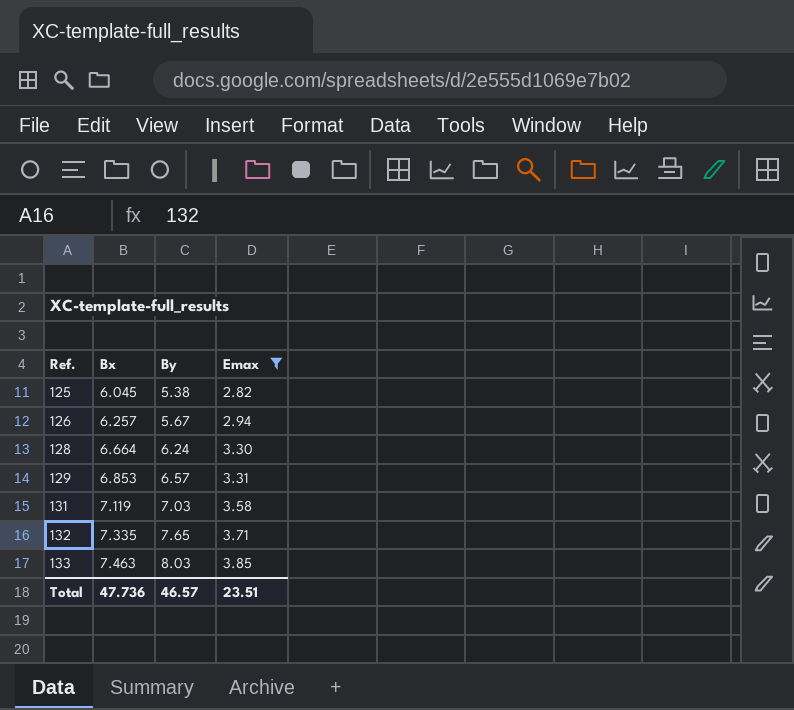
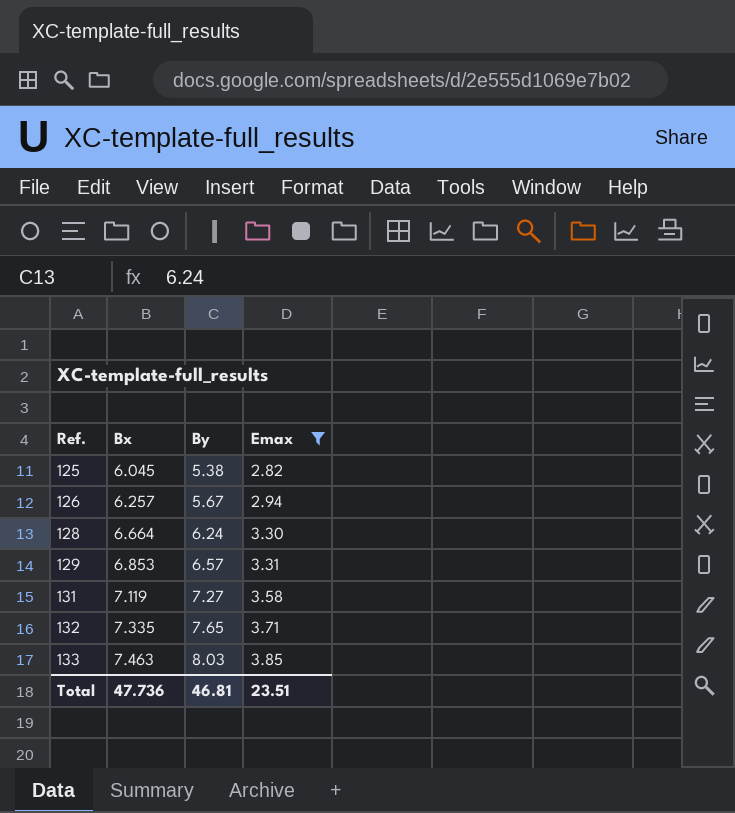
131 | By: 7.03 -> 7.27
Total | By: 46.57 -> 46.81

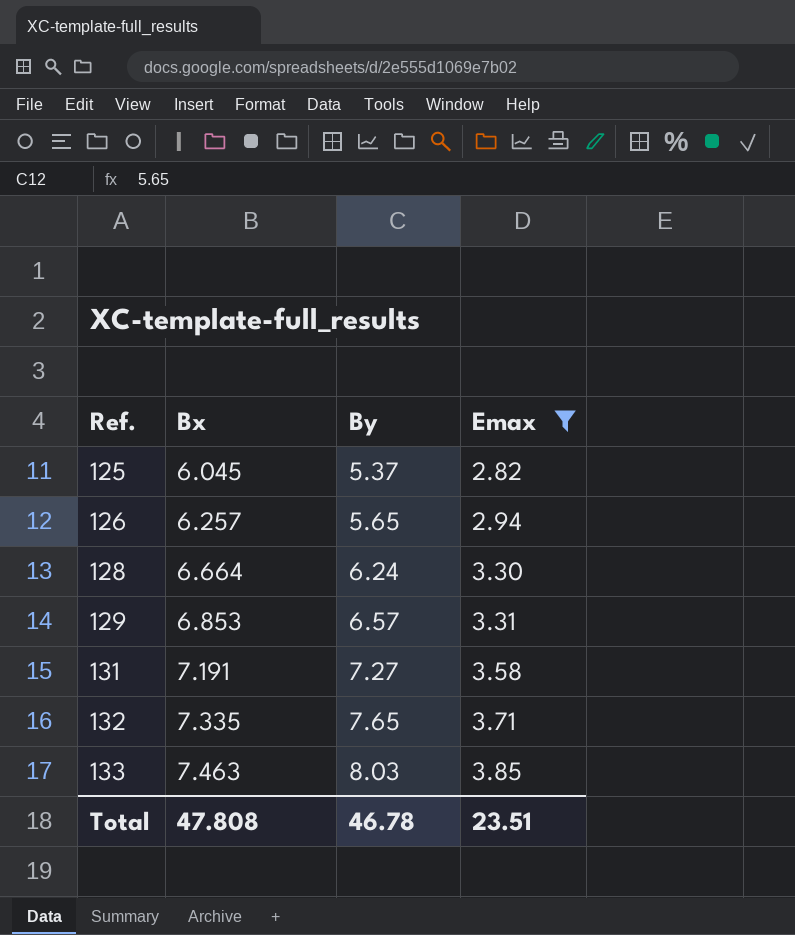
125 | By: 5.38 -> 5.37
126 | By: 5.67 -> 5.65
131 | Bx: 7.119 -> 7.191
Total | Bx: 47.736 -> 47.808
Total | By: 46.81 -> 46.78

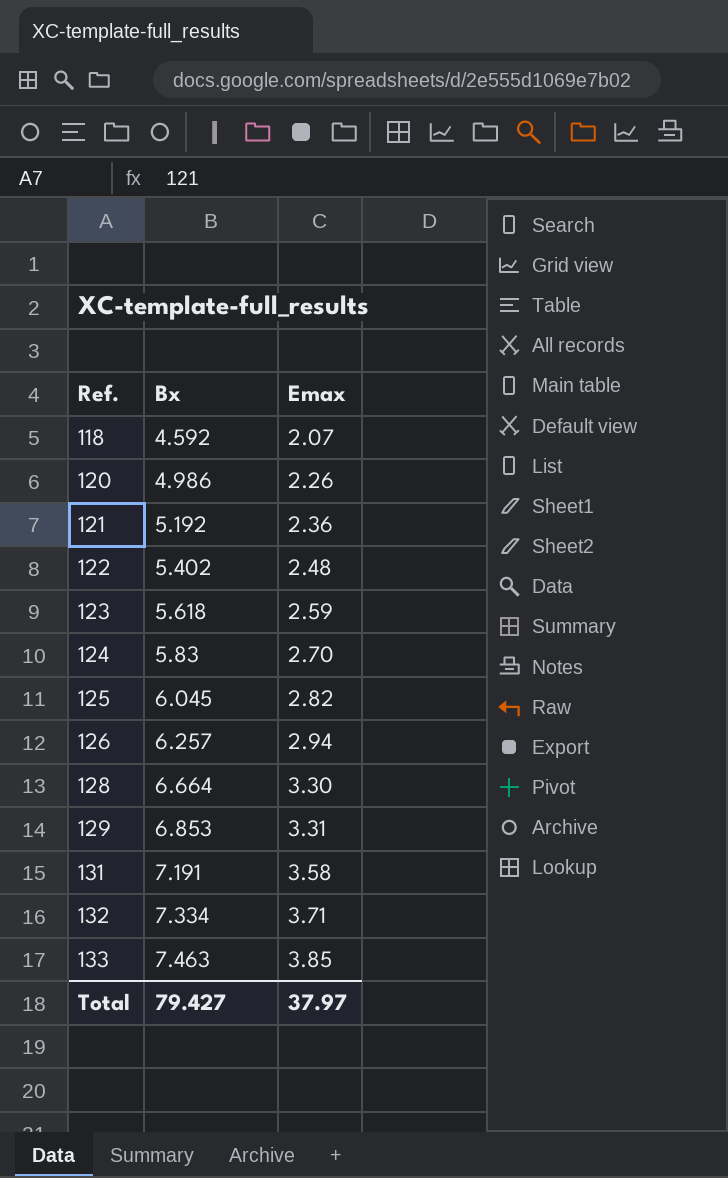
filter: Emax >= 2.82 -> none
column By | position: 3 -> none
132 | Bx: 7.335 -> 7.334
Total | Bx: 47.808 -> 79.427
Total | Emax: 23.51 -> 37.97

